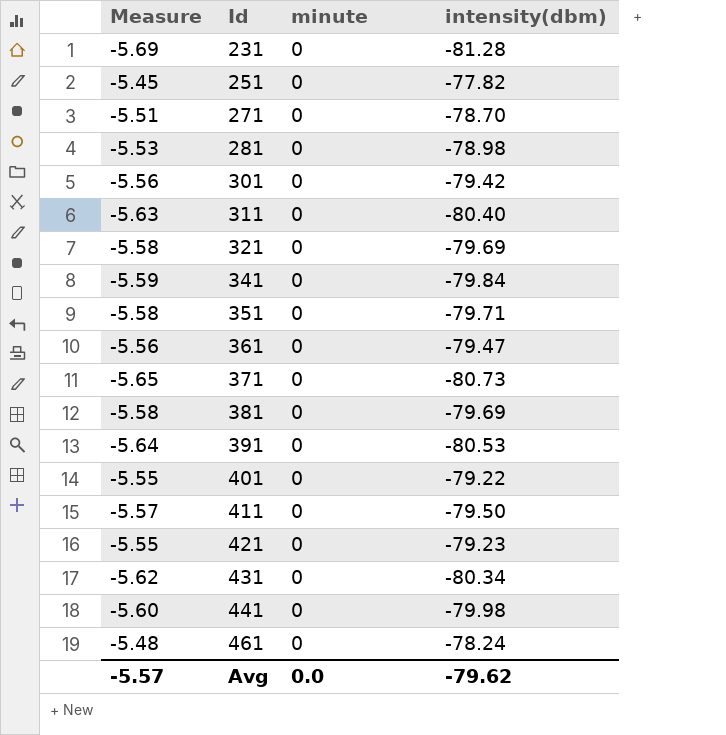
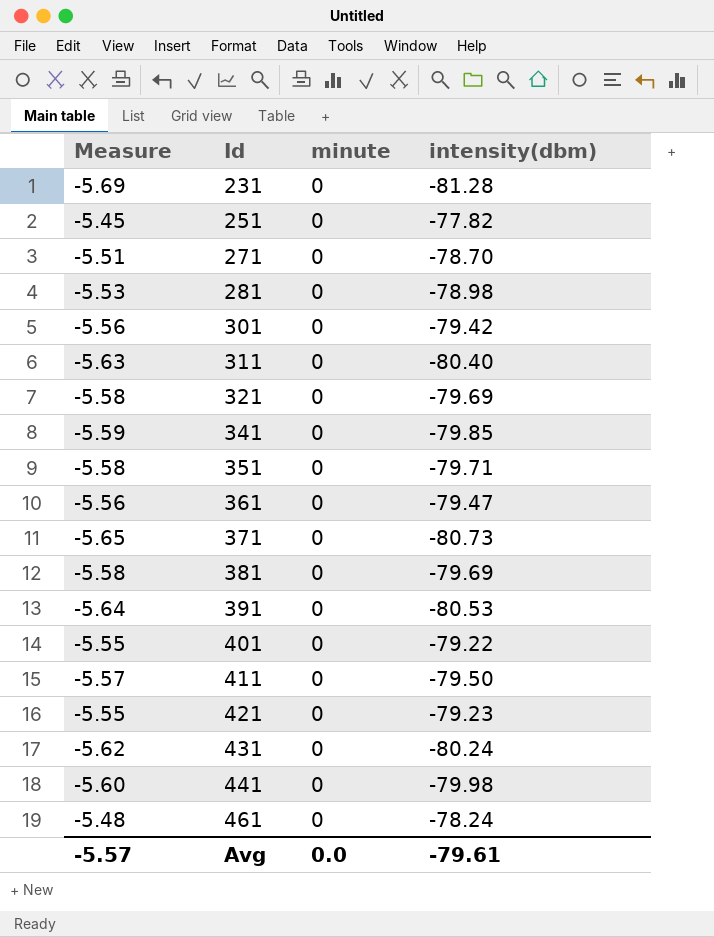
341 | intensity(dbm): -79.84 -> -79.85
431 | intensity(dbm): -80.34 -> -80.24
Avg | intensity(dbm): -79.62 -> -79.61

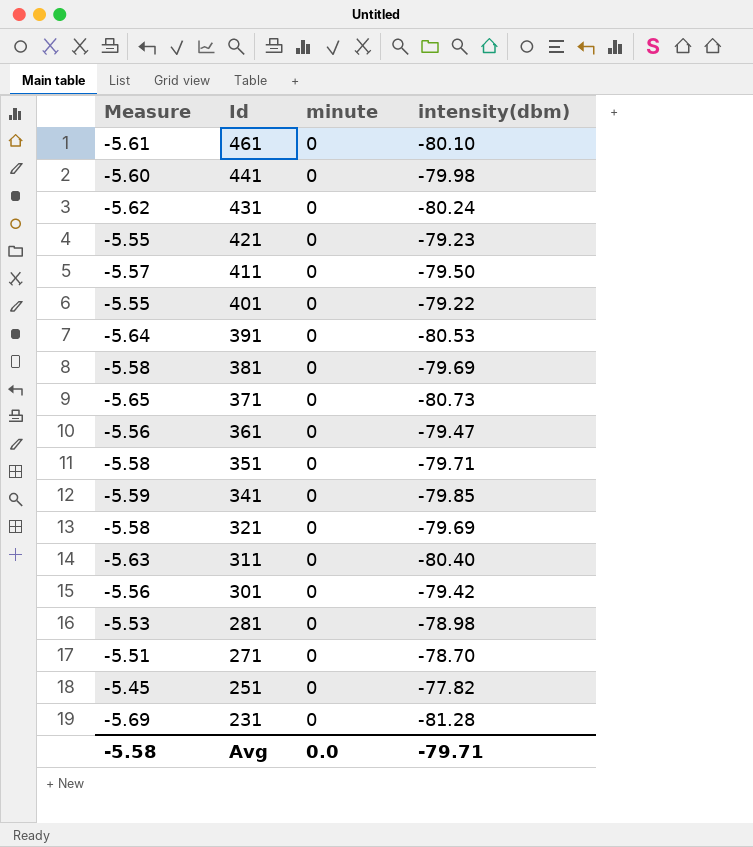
row order: Id ascending -> Id descending
461 | Measure: -5.48 -> -5.61
461 | intensity(dbm): -78.24 -> -80.10
Avg | Measure: -5.57 -> -5.58
Avg | intensity(dbm): -79.61 -> -79.71

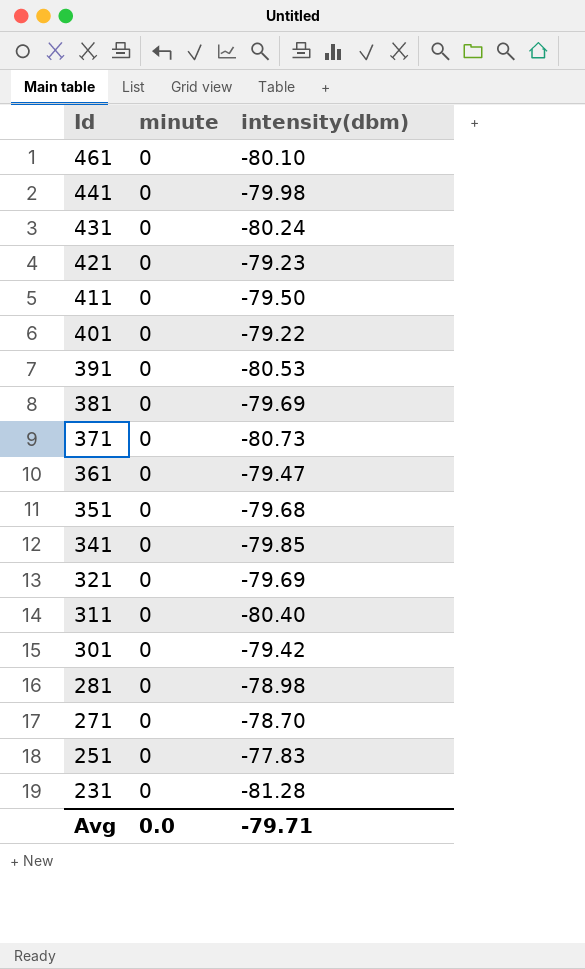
column Measure | formula: [intensity(dbm)] * 0.07 -> none
351 | intensity(dbm): -79.71 -> -79.68
251 | intensity(dbm): -77.82 -> -77.83

